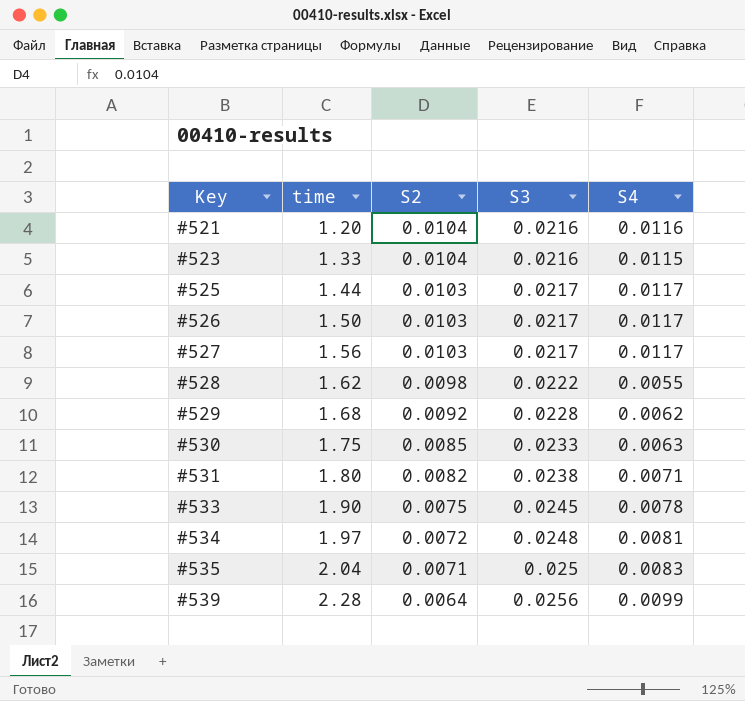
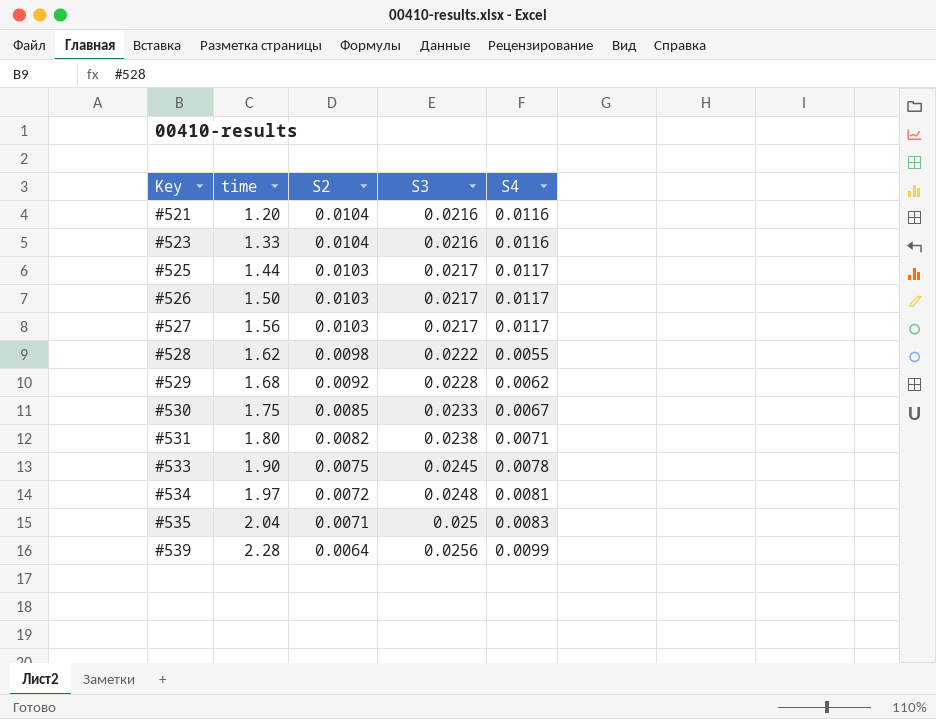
#523 | S4: 0.0115 -> 0.0116
#530 | S4: 0.0063 -> 0.0067

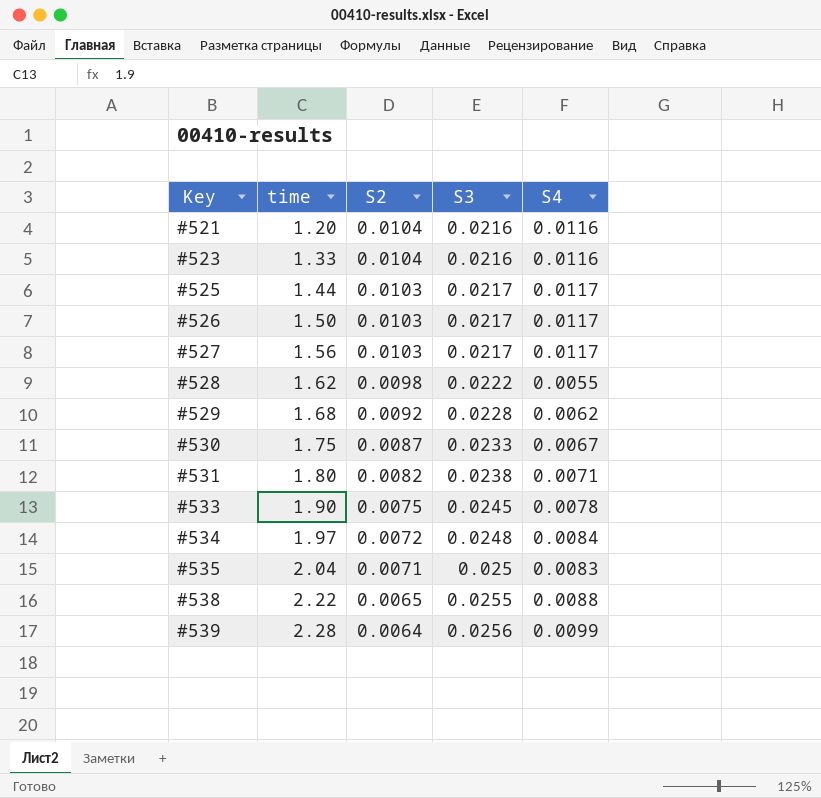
#530 | S2: 0.0085 -> 0.0087
#534 | S4: 0.0081 -> 0.0084
row #538: none -> 2.22 | 0.0065 | 0.0255 | 0.0088

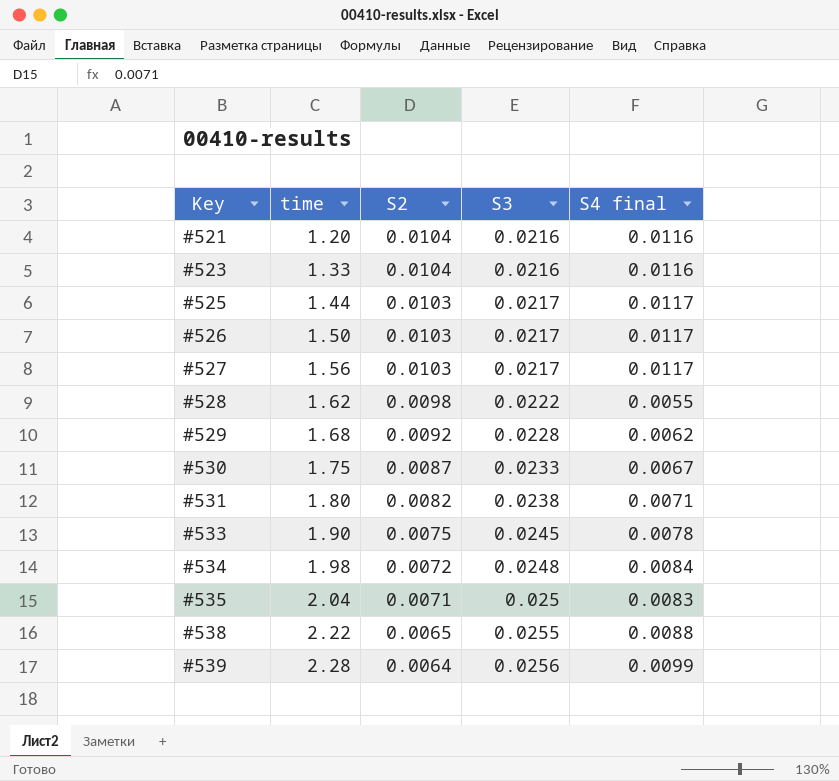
column name: S4 -> S4 final
#534 | time: 1.97 -> 1.98

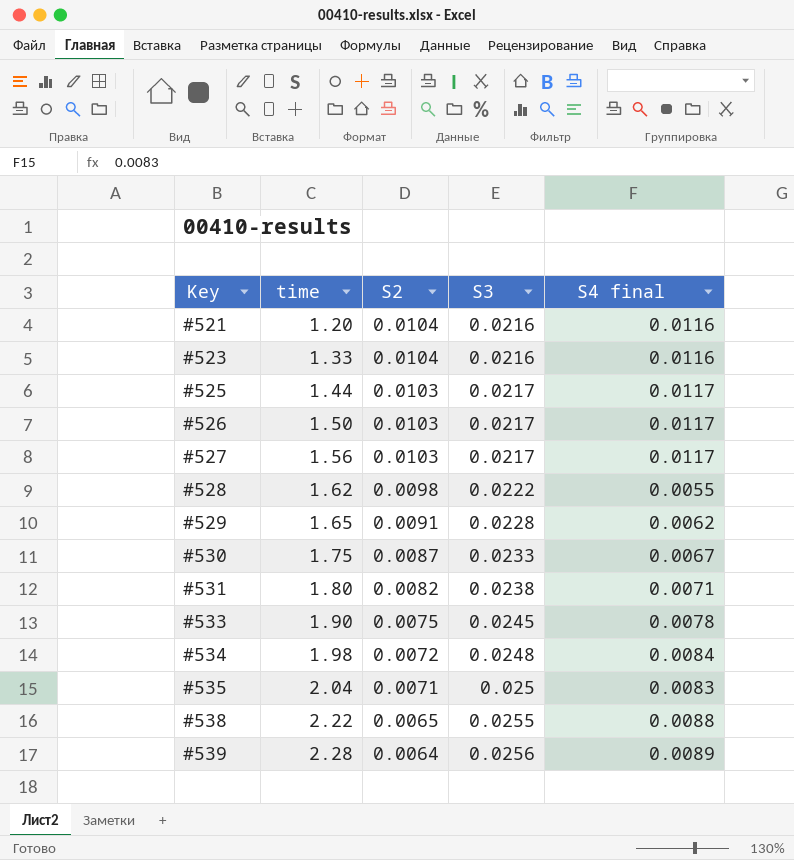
#529 | time: 1.68 -> 1.65
#529 | S2: 0.0092 -> 0.0091
#539 | S4 final: 0.0099 -> 0.0089

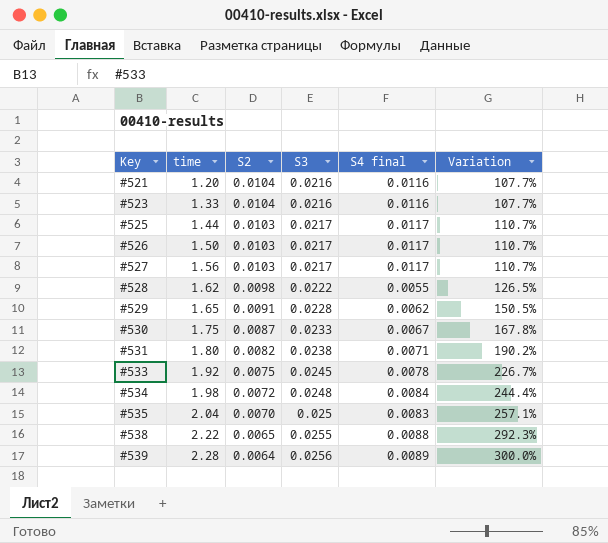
column Variation | formula: none -> ([S3] - [S2]) / [S2]
#533 | time: 1.90 -> 1.92
#535 | S2: 0.0071 -> 0.0070

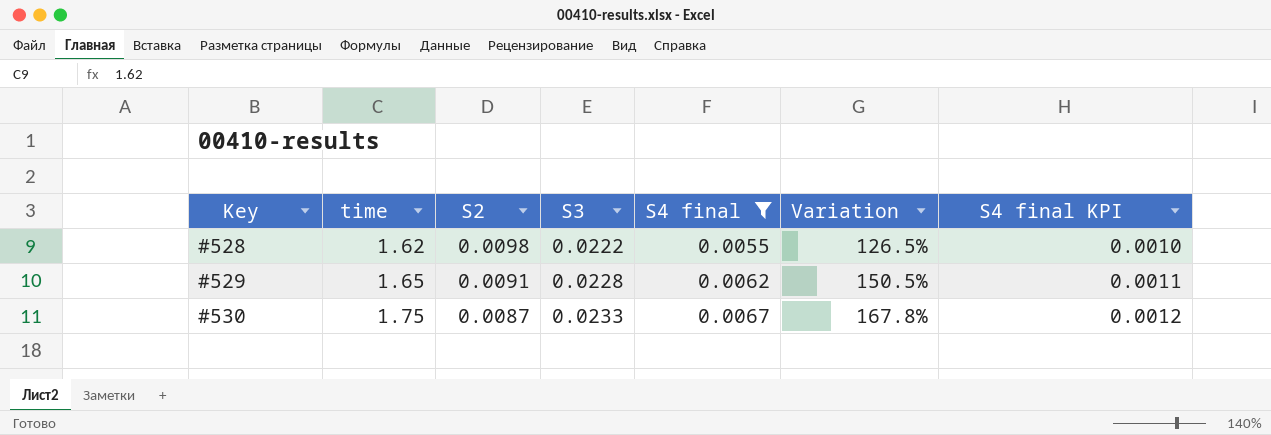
filter: none -> S4 final <= 0.0067
column S4 final KPI | formula: none -> [S4 final] * 0.18

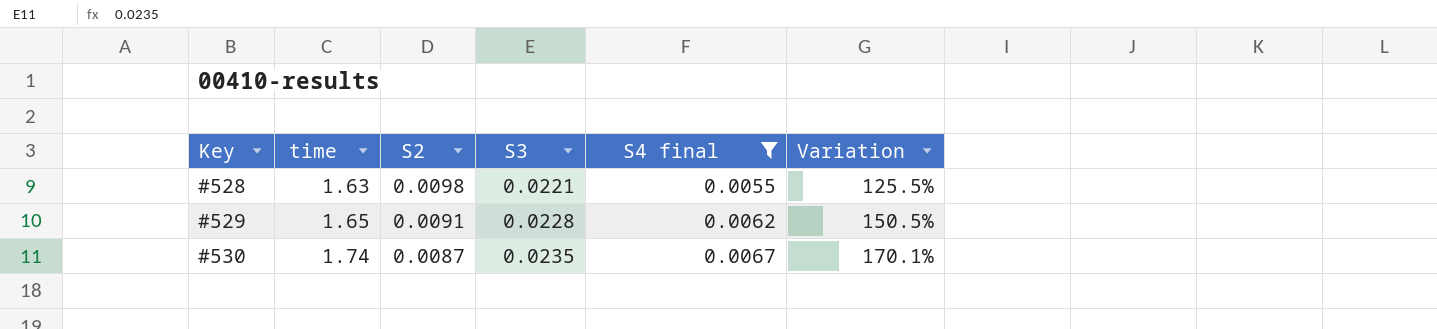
column S4 final KPI | formula: [S4 final] * 0.18 -> none
#528 | time: 1.62 -> 1.63
#528 | S3: 0.0222 -> 0.0221
#528 | Variation: 126.5% -> 125.5%
#530 | time: 1.75 -> 1.74
#530 | S3: 0.0233 -> 0.0235
#530 | Variation: 167.8% -> 170.1%

